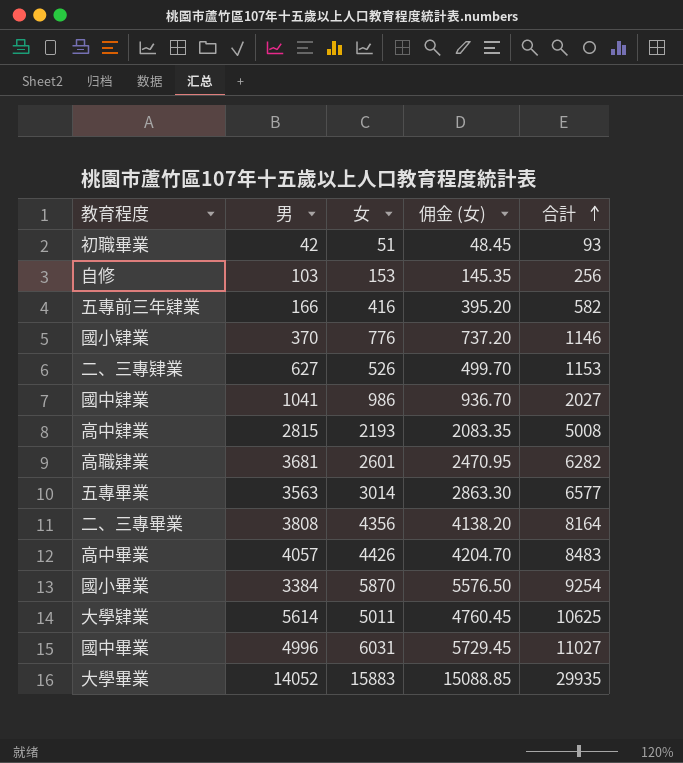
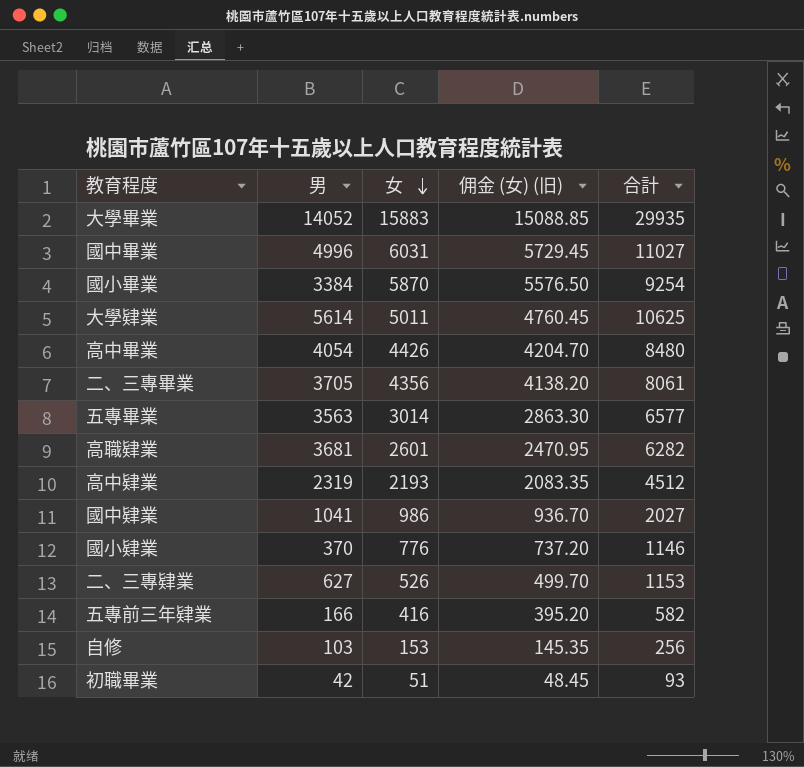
row order: 合計 ascending -> 女 descending
column name: 佣金 (女) -> 佣金 (女) (旧)
高中畢業 | 男: 4057 -> 4054
高中畢業 | 合計: 8483 -> 8480
二、三專畢業 | 男: 3808 -> 3705
二、三專畢業 | 合計: 8164 -> 8061
高中肄業 | 男: 2815 -> 2319
高中肄業 | 合計: 5008 -> 4512

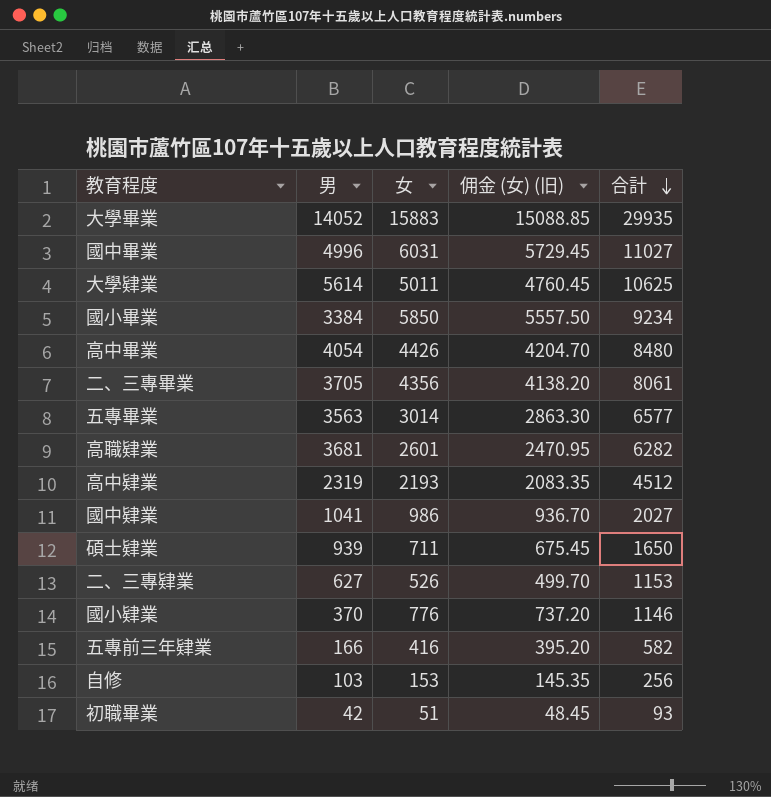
row order: 女 descending -> 合計 descending
國小畢業 | 女: 5870 -> 5850
國小畢業 | 佣金 (女) (旧): 5576.50 -> 5557.50
國小畢業 | 合計: 9254 -> 9234
row 碩士肄業: none -> 939 | 711 | 675.45 | 1650

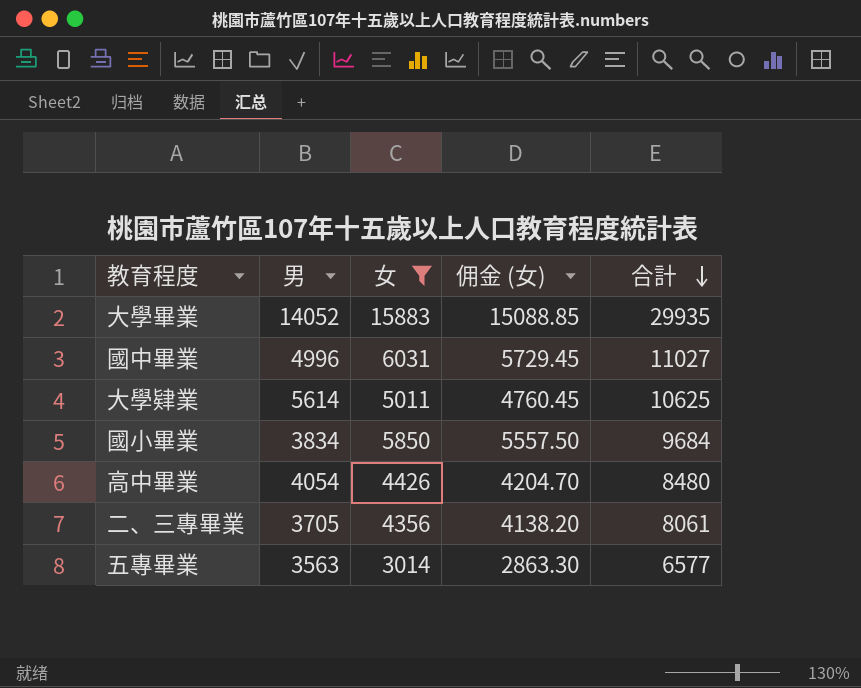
filter: none -> 女 >= 3014
column name: 佣金 (女) (旧) -> 佣金 (女)
國小畢業 | 男: 3384 -> 3834
國小畢業 | 合計: 9234 -> 9684

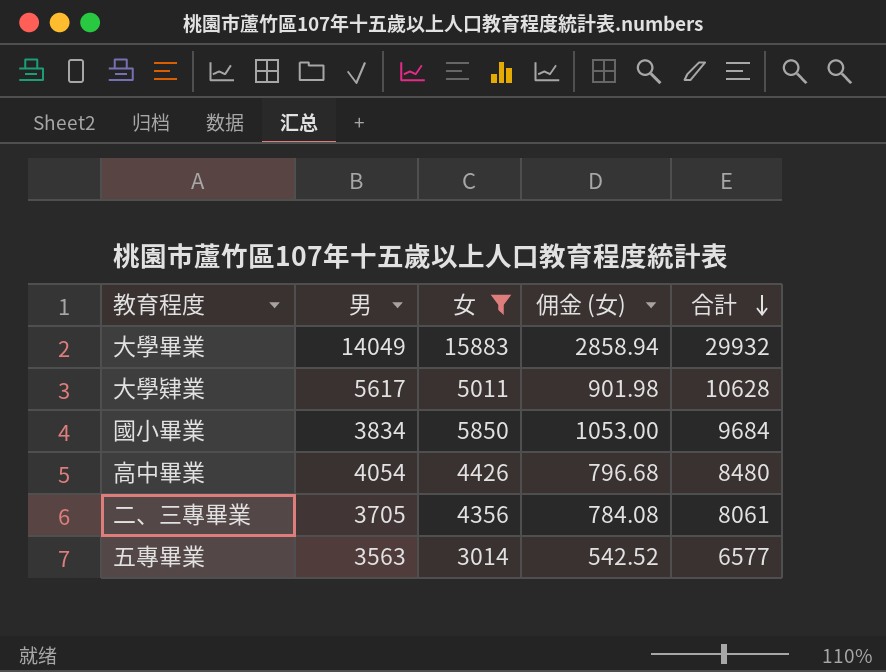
column 佣金 (女) | formula: [女] * 0.95 -> [女] * 0.18
row 國中畢業: 4996 | 6031 | 5729.45 | 11027 -> none
大學畢業 | 男: 14052 -> 14049
大學畢業 | 合計: 29935 -> 29932
大學肄業 | 男: 5614 -> 5617
大學肄業 | 合計: 10625 -> 10628

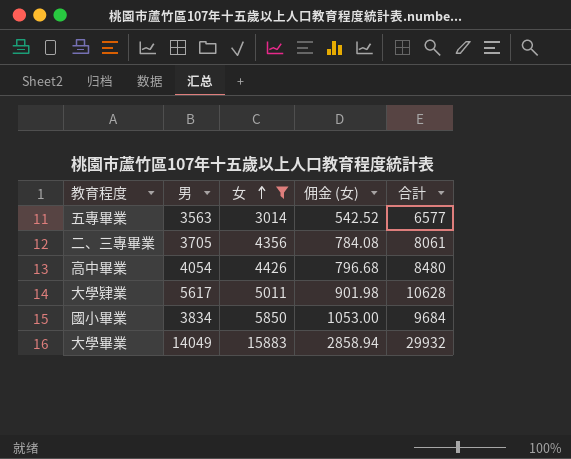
row order: 合計 descending -> 女 ascending

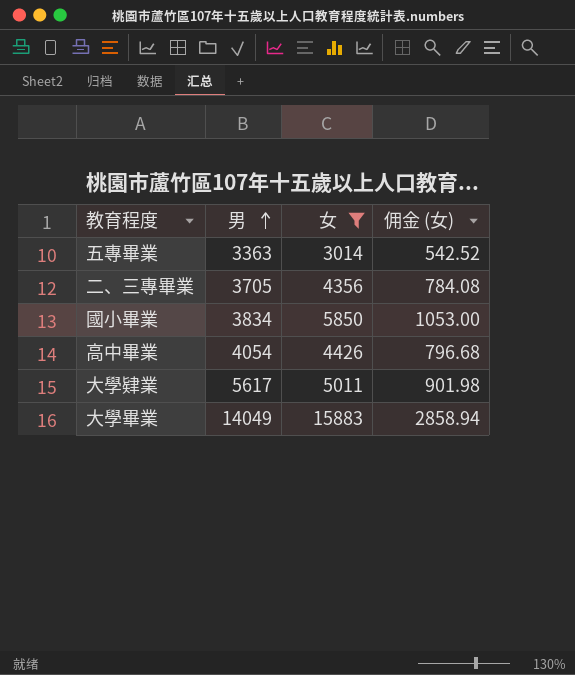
row order: 女 ascending -> 男 ascending
column 合計 | formula: [男] + [女] -> none
五專畢業 | 男: 3563 -> 3363

